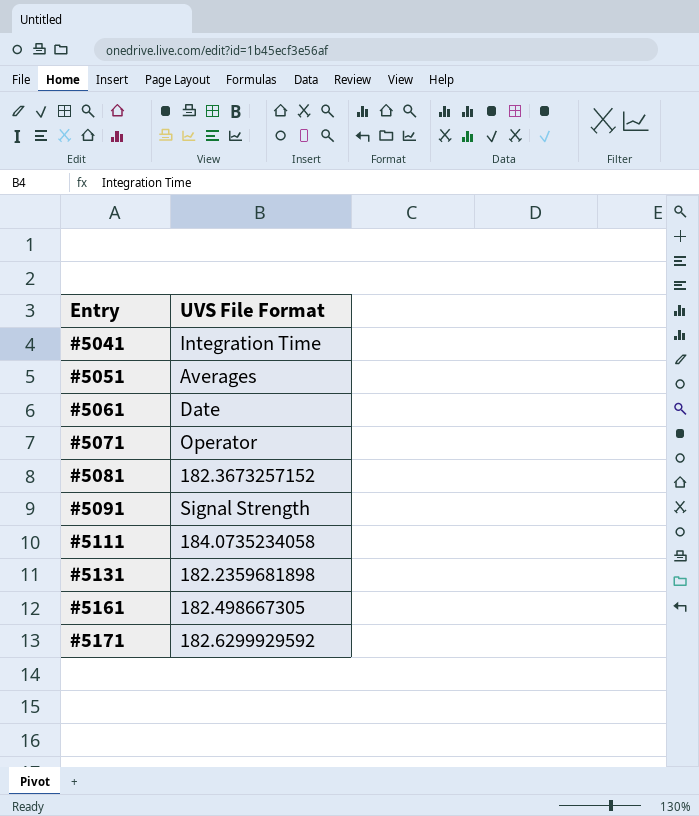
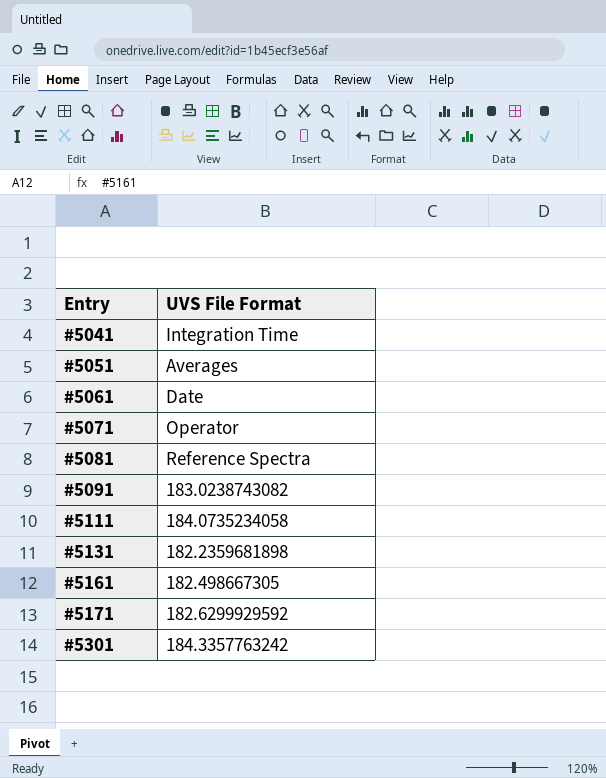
#5081 | UVS File Format: 182.3673257152 -> Reference Spectra
#5091 | UVS File Format: Signal Strength -> 183.0238743082
row #5301: none -> 184.3357763242

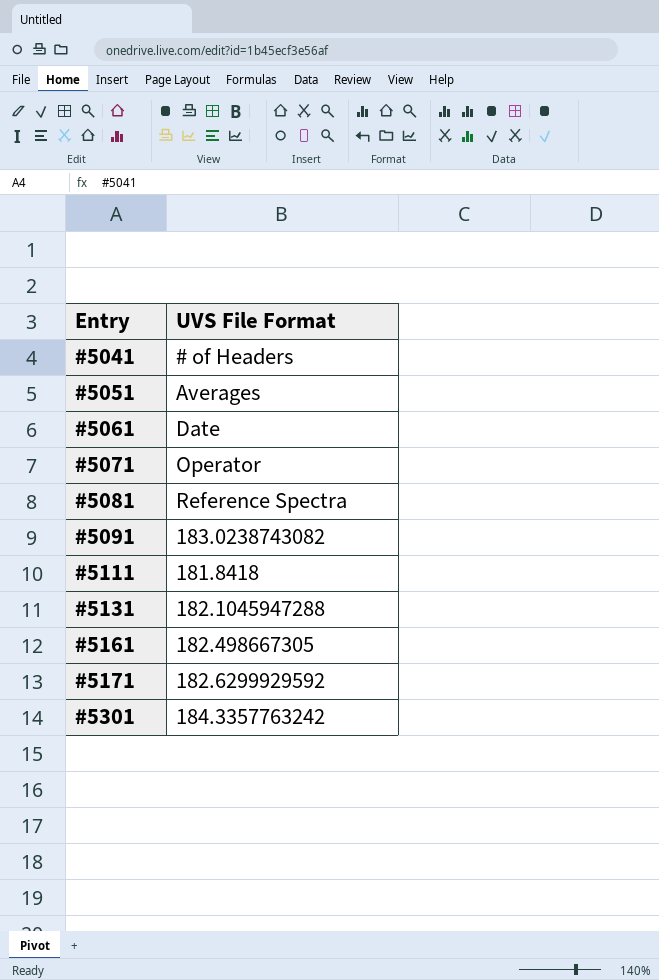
#5041 | UVS File Format: Integration Time -> # of Headers
#5111 | UVS File Format: 184.0735234058 -> 181.8418
#5131 | UVS File Format: 182.2359681898 -> 182.1045947288

